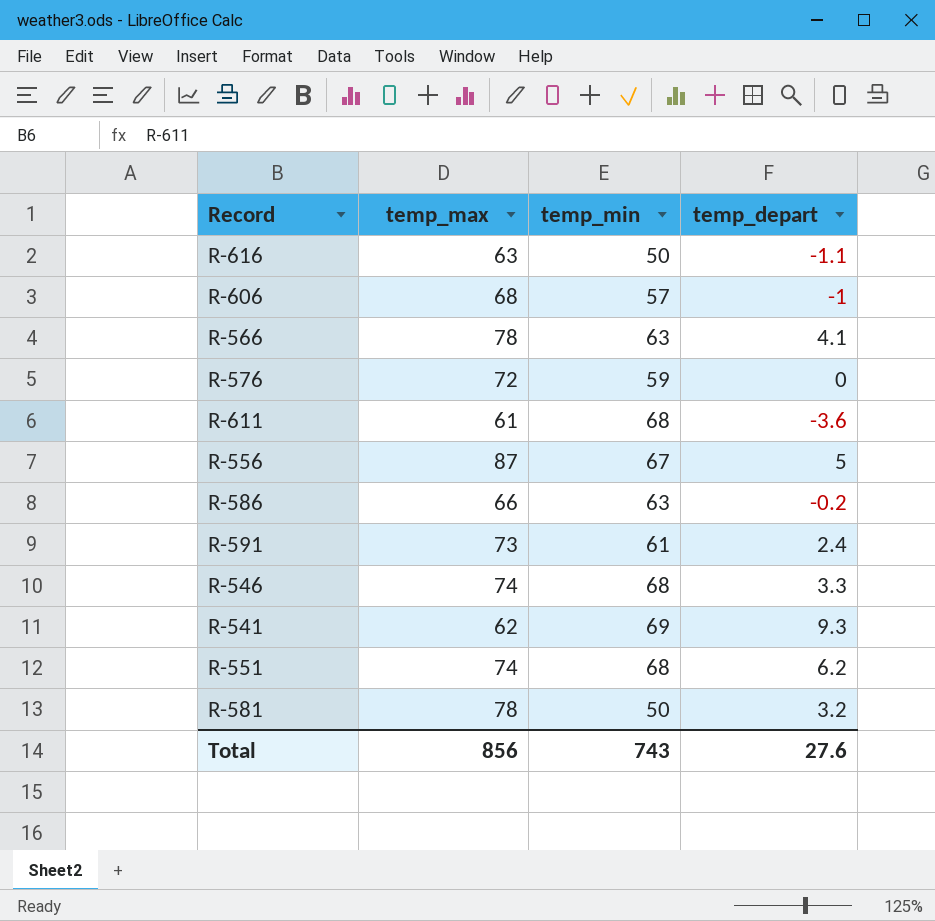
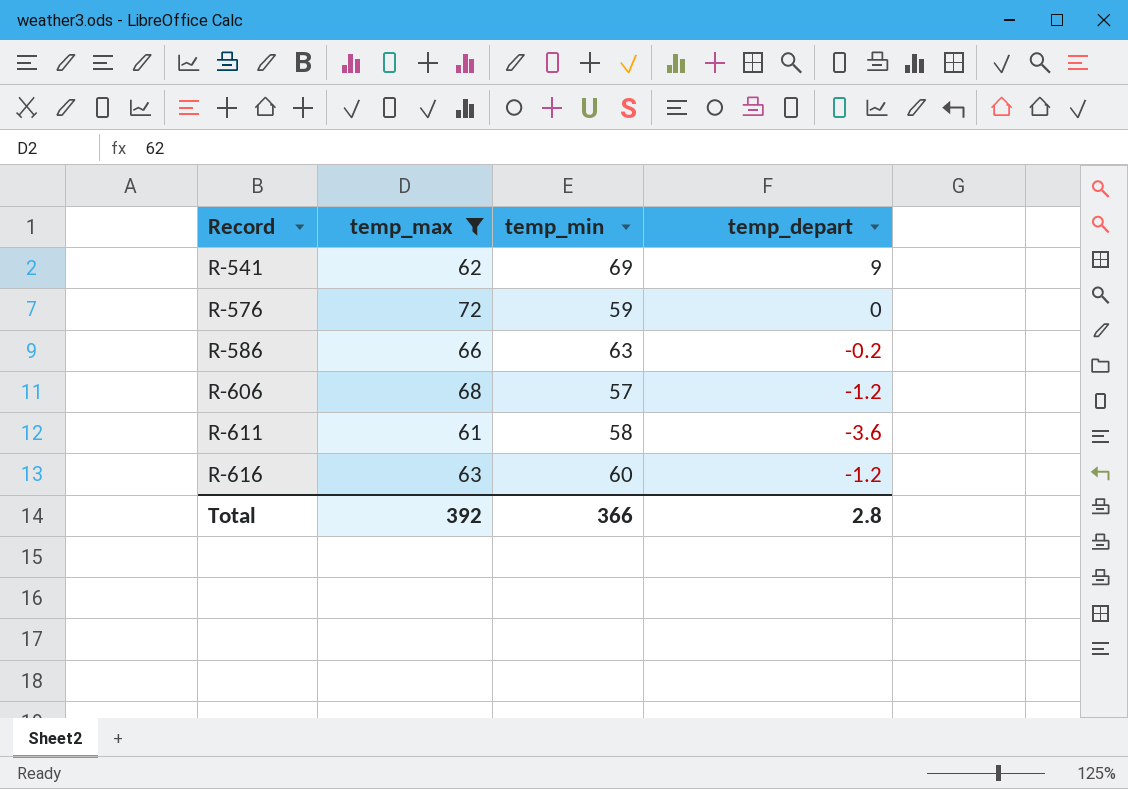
filter: none -> temp_max <= 72
row order: none -> Record ascending
R-541 | temp_depart: 9.3 -> 9
R-606 | temp_depart: -1 -> -1.2
R-611 | temp_min: 68 -> 58
R-616 | temp_min: 50 -> 60
R-616 | temp_depart: -1.1 -> -1.2
Total | temp_max: 856 -> 392
Total | temp_min: 743 -> 366
Total | temp_depart: 27.6 -> 2.8

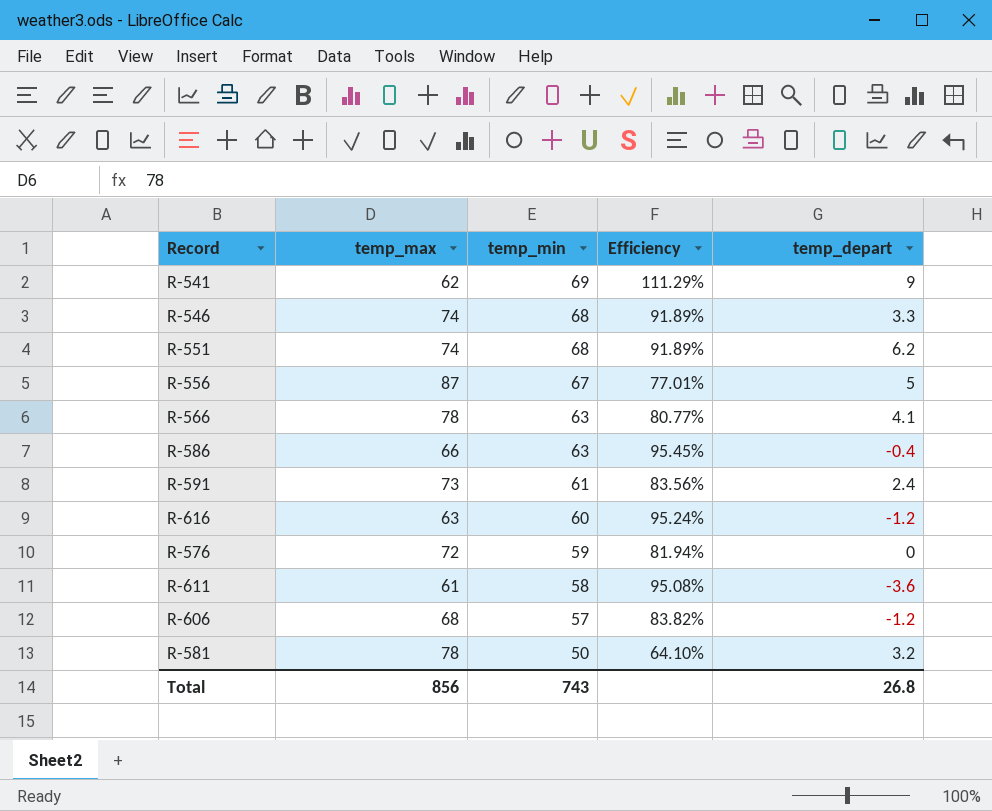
filter: temp_max <= 72 -> none
row order: Record ascending -> temp_min descending
column Efficiency | formula: none -> [temp_min] / [temp_max]
R-586 | temp_depart: -0.2 -> -0.4
Total | temp_max: 392 -> 856
Total | temp_min: 366 -> 743
Total | temp_depart: 2.8 -> 26.8

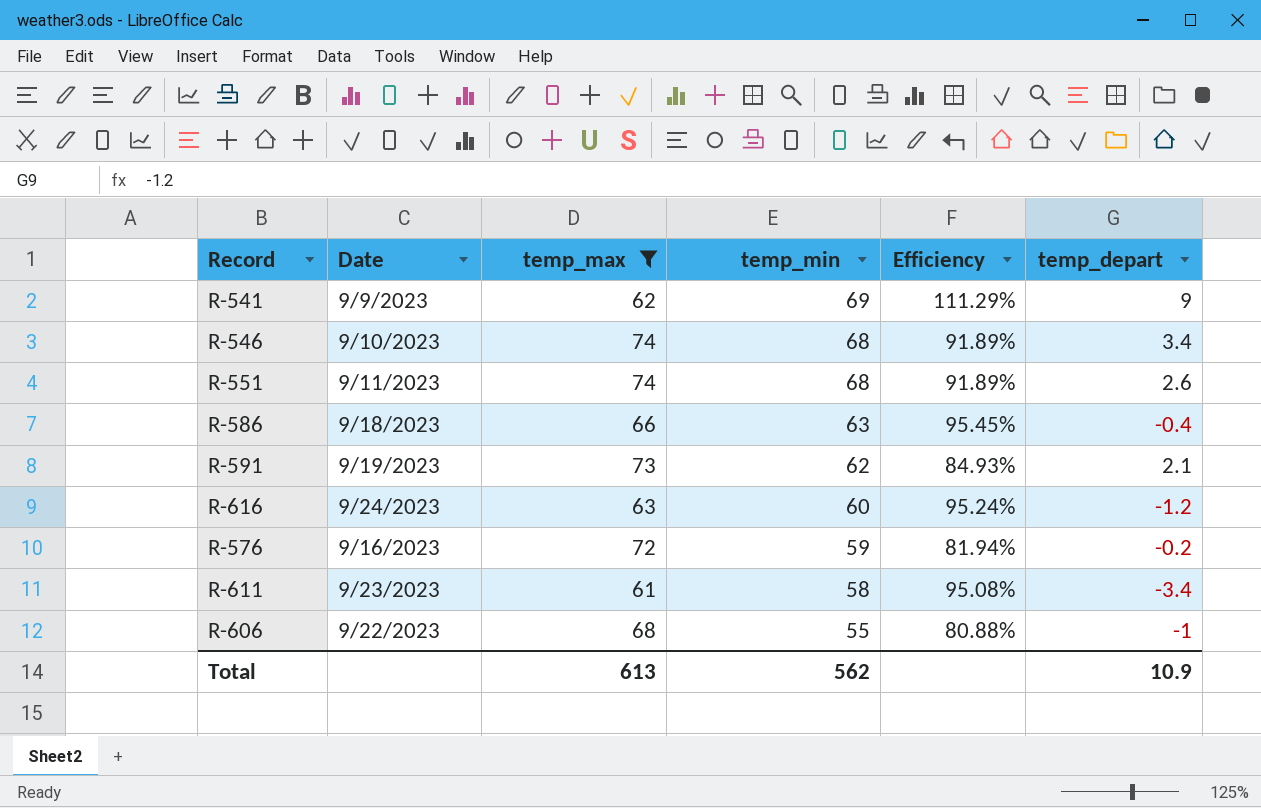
filter: none -> temp_max <= 74
column Date | position: none -> 2
R-546 | temp_depart: 3.3 -> 3.4
R-551 | temp_depart: 6.2 -> 2.6
R-591 | temp_min: 61 -> 62
R-591 | Efficiency: 83.56% -> 84.93%
R-591 | temp_depart: 2.4 -> 2.1
R-576 | temp_depart: 0 -> -0.2
R-611 | temp_depart: -3.6 -> -3.4
R-606 | temp_min: 57 -> 55
R-606 | Efficiency: 83.82% -> 80.88%
R-606 | temp_depart: -1.2 -> -1
Total | temp_max: 856 -> 613
Total | temp_min: 743 -> 562
Total | temp_depart: 26.8 -> 10.9

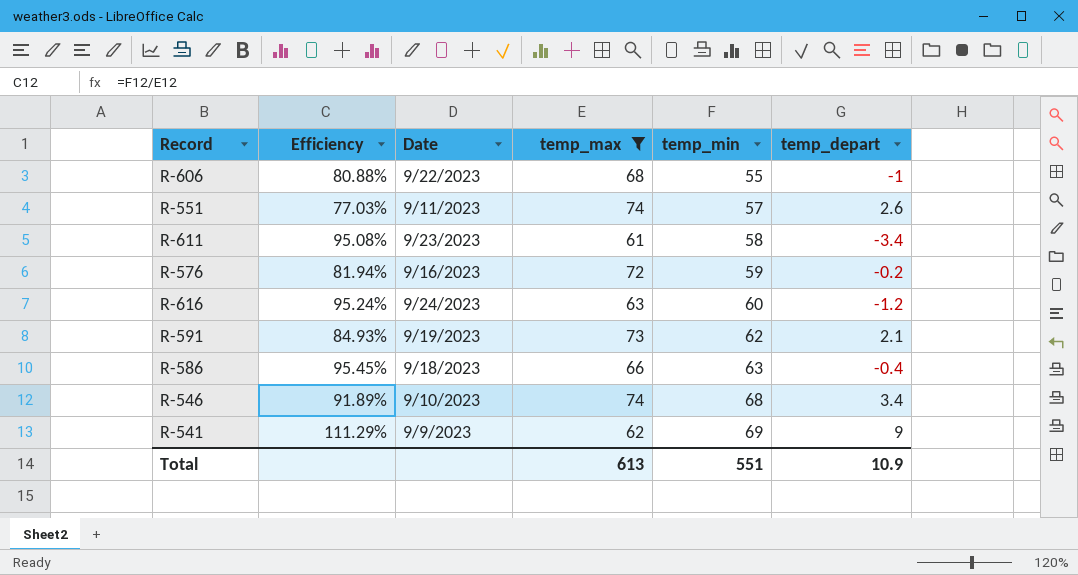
row order: temp_min descending -> temp_min ascending
column Efficiency | position: 5 -> 2
R-551 | Efficiency: 91.89% -> 77.03%
R-551 | temp_min: 68 -> 57
Total | temp_min: 562 -> 551

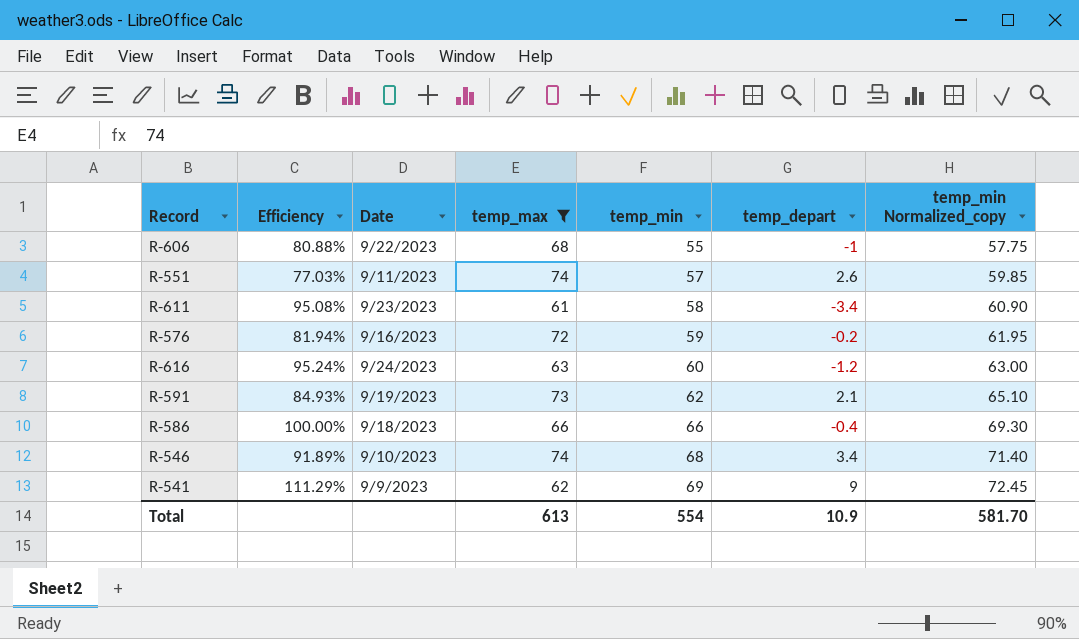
column temp_min Normalized_copy | formula: none -> [temp_min] * 1.05
R-586 | Efficiency: 95.45% -> 100.00%
R-586 | temp_min: 63 -> 66
Total | temp_min: 551 -> 554

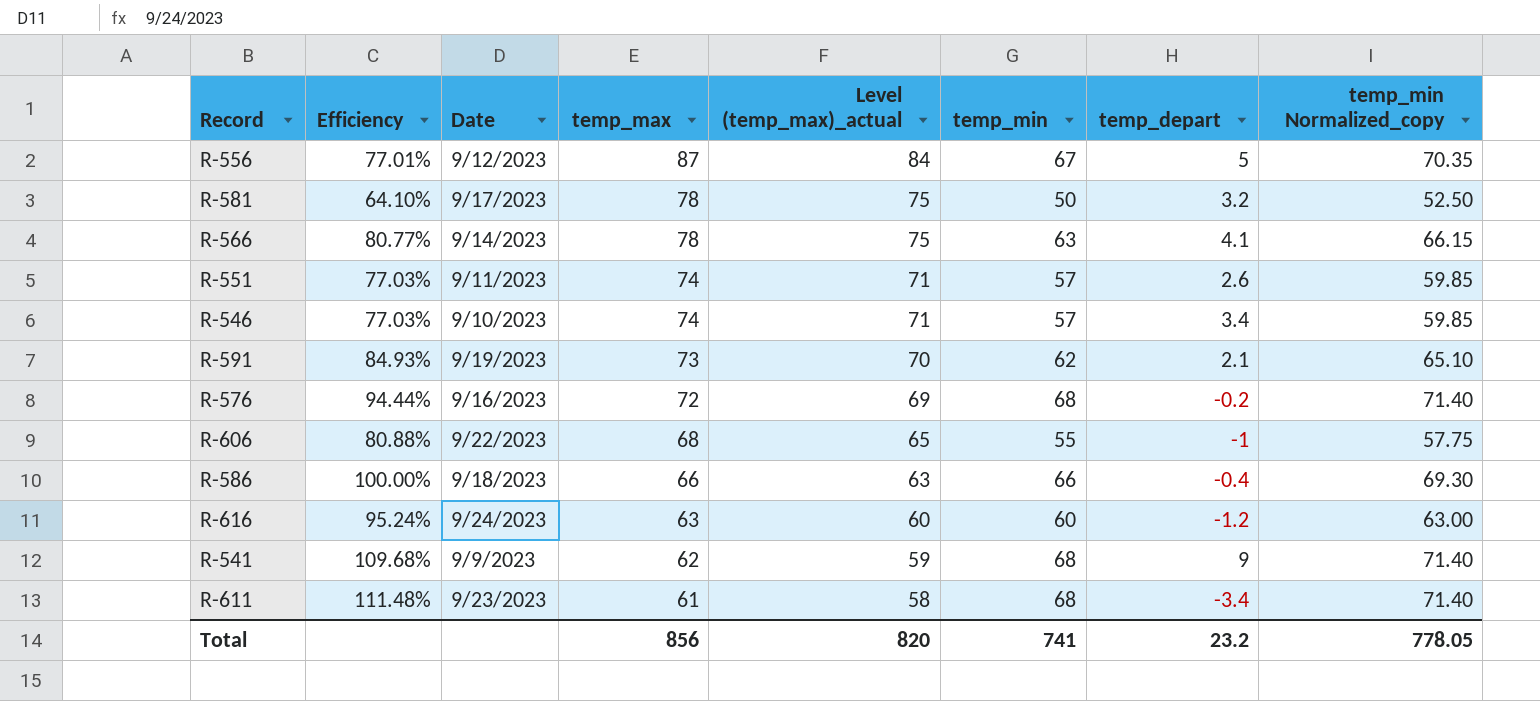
filter: temp_max <= 74 -> none
row order: temp_min ascending -> temp_max descending
column Level (temp_max)_actual | formula: none -> [temp_max] - 3
R-546 | Efficiency: 91.89% -> 77.03%
R-546 | temp_min: 68 -> 57
R-546 | temp_min Normalized_copy: 71.40 -> 59.85
R-576 | Efficiency: 81.94% -> 94.44%
R-576 | temp_min: 59 -> 68
R-576 | temp_min Normalized_copy: 61.95 -> 71.40
R-541 | Efficiency: 111.29% -> 109.68%
R-541 | temp_min: 69 -> 68
R-541 | temp_min Normalized_copy: 72.45 -> 71.40
R-611 | Efficiency: 95.08% -> 111.48%
R-611 | temp_min: 58 -> 68
R-611 | temp_min Normalized_copy: 60.90 -> 71.40
Total | temp_max: 613 -> 856
Total | temp_min: 554 -> 741
Total | temp_depart: 10.9 -> 23.2
Total | temp_min Normalized_copy: 581.70 -> 778.05

